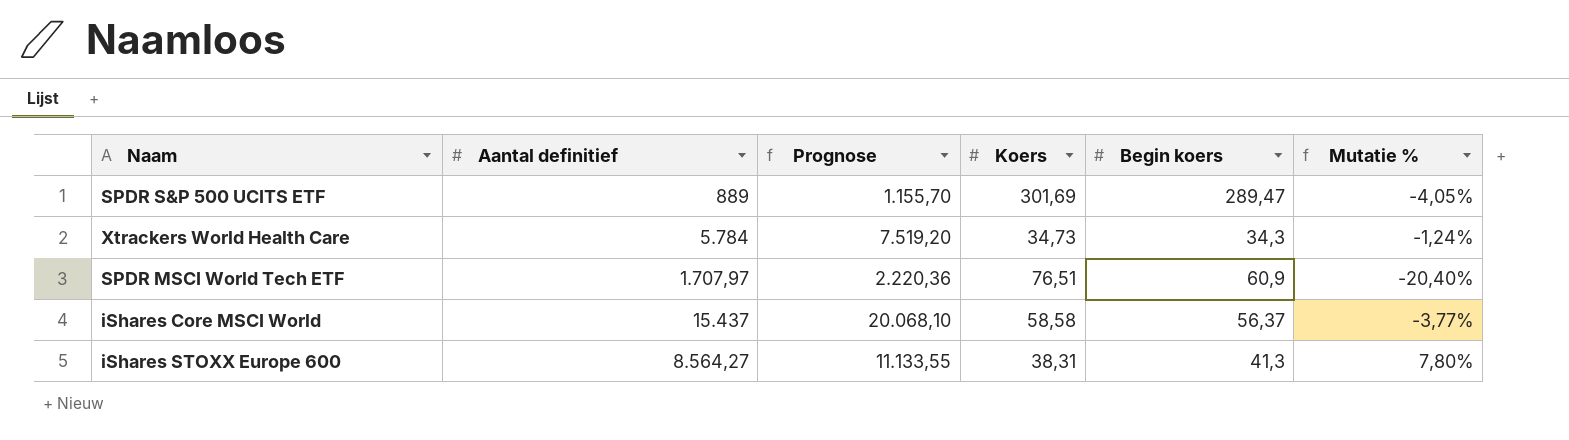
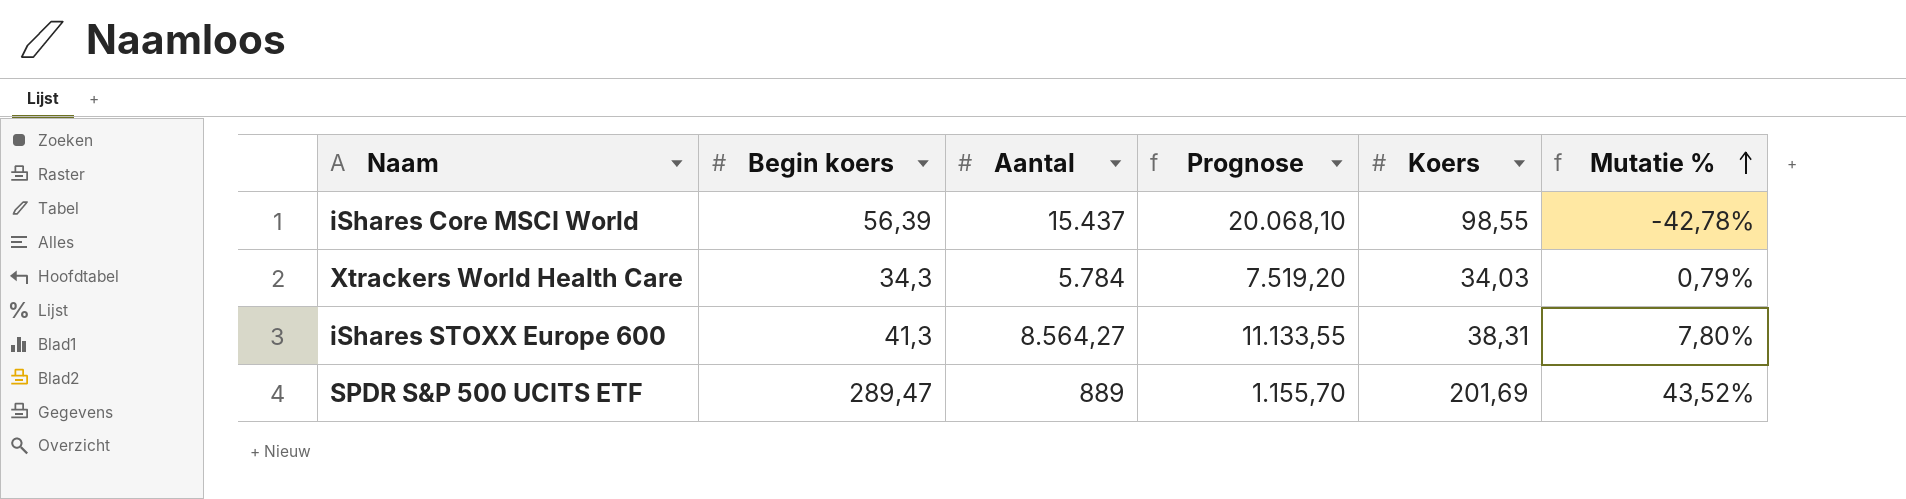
row order: none -> Mutatie % ascending
column Begin koers | position: 5 -> 2
column name: Aantal definitief -> Aantal
row SPDR MSCI World Tech ETF: 1.707,97 | 2.220,36 | 76,51 | 60,9 | -20,40% -> none
iShares Core MSCI World | Begin koers: 56,37 -> 56,39
iShares Core MSCI World | Koers: 58,58 -> 98,55
iShares Core MSCI World | Mutatie %: -3,77% -> -42,78%
Xtrackers World Health Care | Koers: 34,73 -> 34,03
Xtrackers World Health Care | Mutatie %: -1,24% -> 0,79%
SPDR S&P 500 UCITS ETF | Koers: 301,69 -> 201,69
SPDR S&P 500 UCITS ETF | Mutatie %: -4,05% -> 43,52%

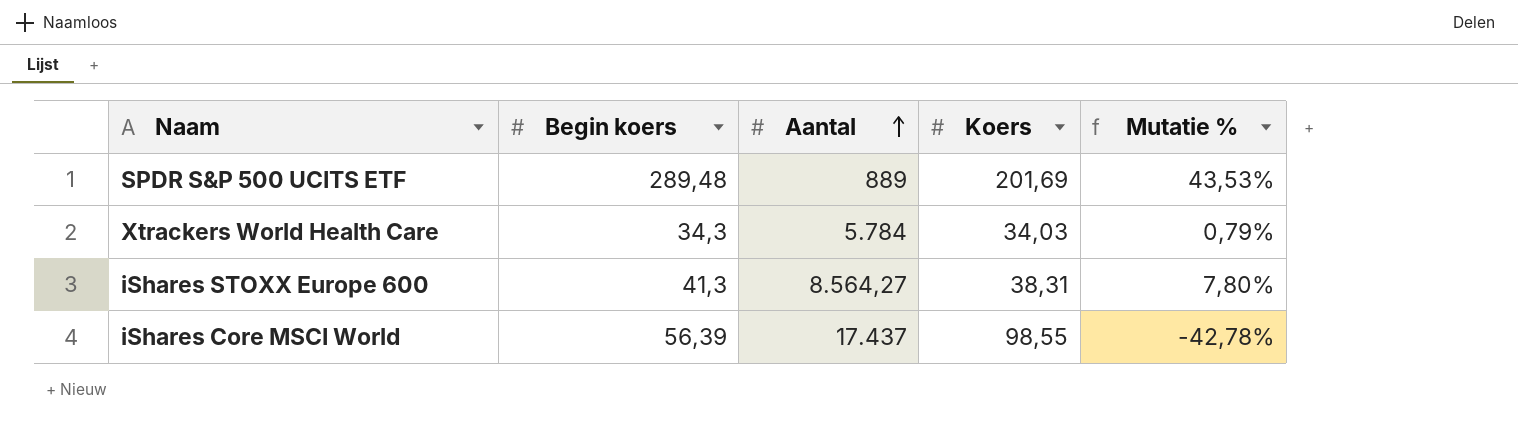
row order: Mutatie % ascending -> Aantal ascending
column Prognose | formula: [Aantal] * 1,3 -> none
SPDR S&P 500 UCITS ETF | Begin koers: 289,47 -> 289,48
SPDR S&P 500 UCITS ETF | Mutatie %: 43,52% -> 43,53%
iShares Core MSCI World | Aantal: 15.437 -> 17.437

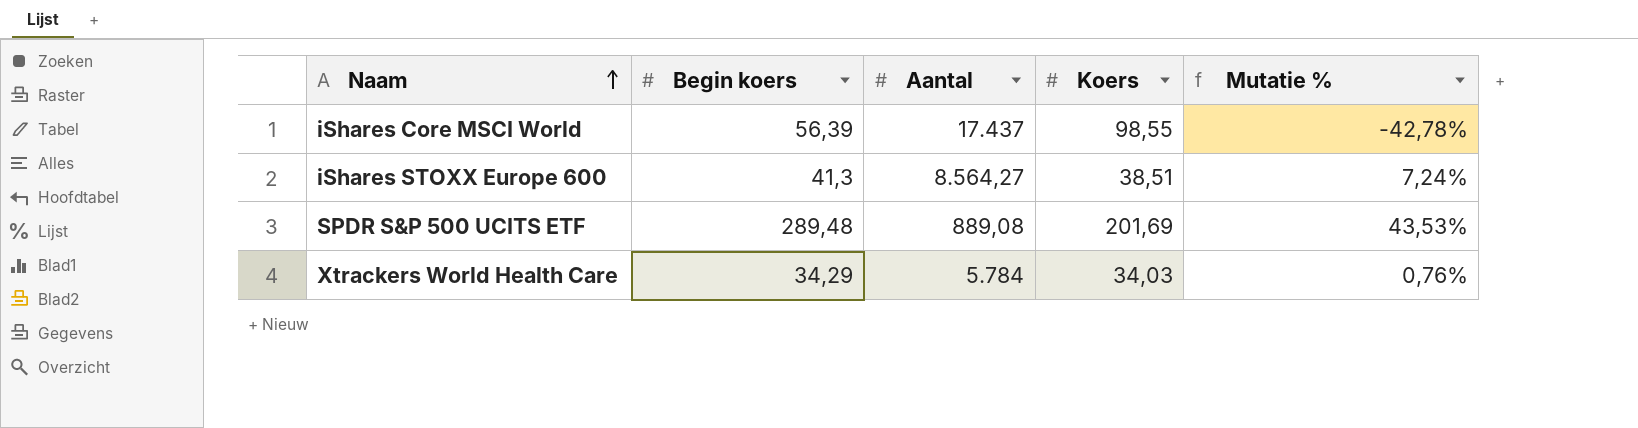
row order: Aantal ascending -> Naam ascending
iShares STOXX Europe 600 | Koers: 38,31 -> 38,51
iShares STOXX Europe 600 | Mutatie %: 7,80% -> 7,24%
SPDR S&P 500 UCITS ETF | Aantal: 889 -> 889,08
Xtrackers World Health Care | Begin koers: 34,3 -> 34,29
Xtrackers World Health Care | Mutatie %: 0,79% -> 0,76%

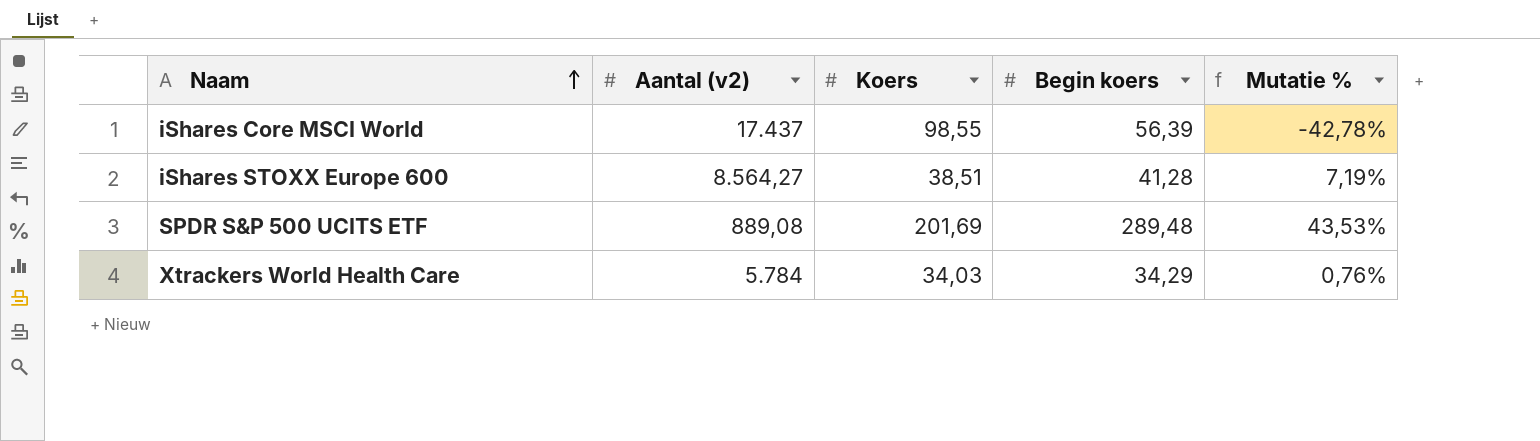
column name: Aantal -> Aantal (v2)
column Begin koers | position: 2 -> 4
iShares STOXX Europe 600 | Begin koers: 41,3 -> 41,28
iShares STOXX Europe 600 | Mutatie %: 7,24% -> 7,19%

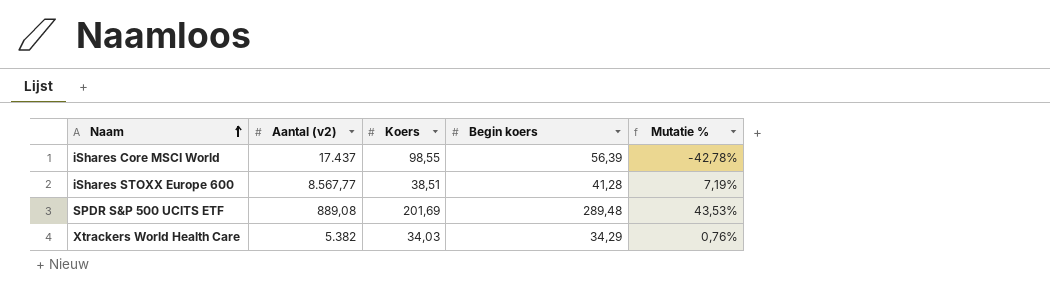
iShares STOXX Europe 600 | Aantal (v2): 8.564,27 -> 8.567,77
Xtrackers World Health Care | Aantal (v2): 5.784 -> 5.382

